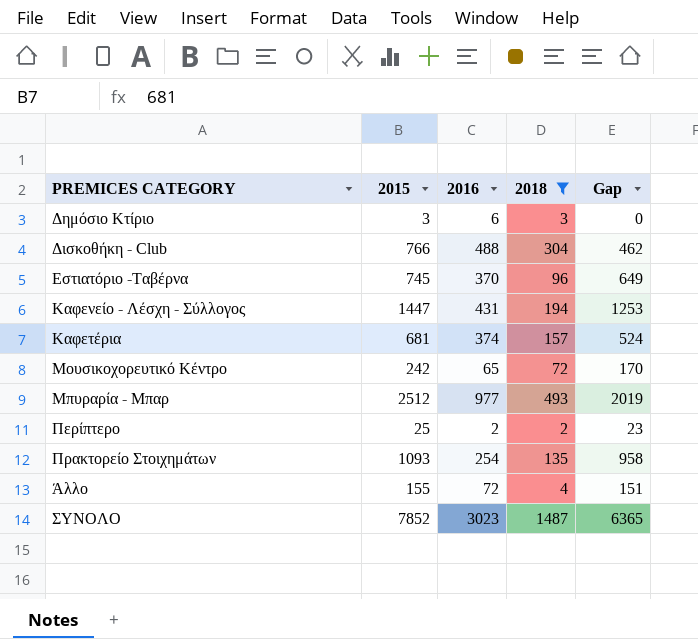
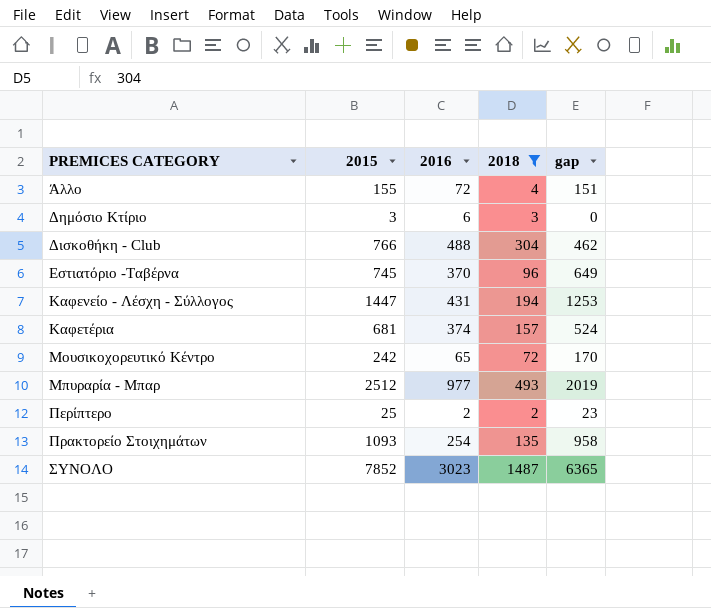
row order: none -> PREMICES CATEGORY ascending
column name: Gap -> gap

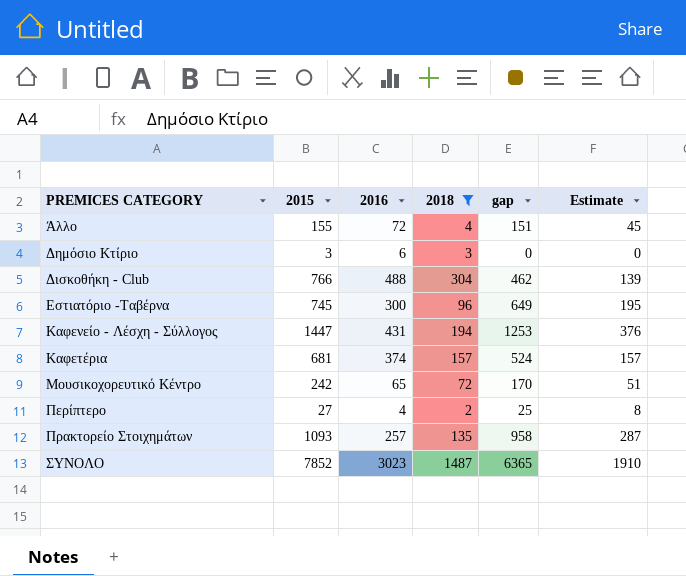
column Estimate | formula: none -> [gap] * 0.3
row Μπυραρία - Μπαρ: 2512 | 977 | 493 | 2019 -> none
Εστιατόριο -Ταβέρνα | 2016: 370 -> 300
Περίπτερο | 2015: 25 -> 27
Περίπτερο | 2016: 2 -> 4
Περίπτερο | gap: 23 -> 25
Πρακτορείο Στοιχημάτων | 2016: 254 -> 257

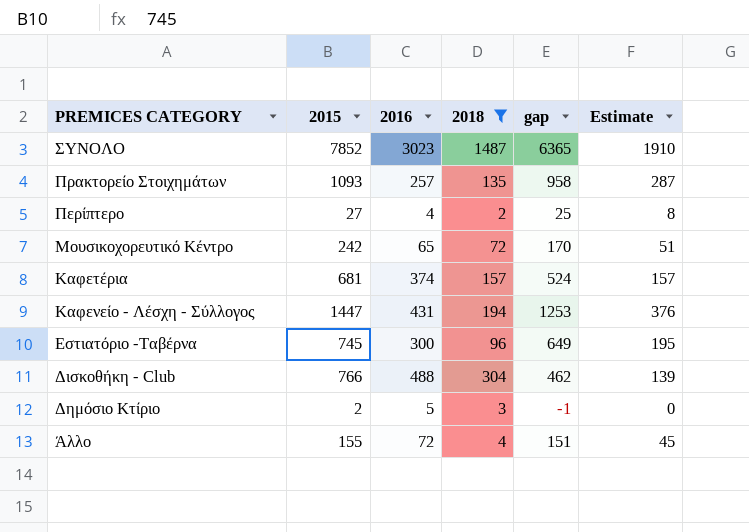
row order: PREMICES CATEGORY ascending -> PREMICES CATEGORY descending
Δημόσιο Κτίριο | 2015: 3 -> 2
Δημόσιο Κτίριο | 2016: 6 -> 5
Δημόσιο Κτίριο | gap: 0 -> -1

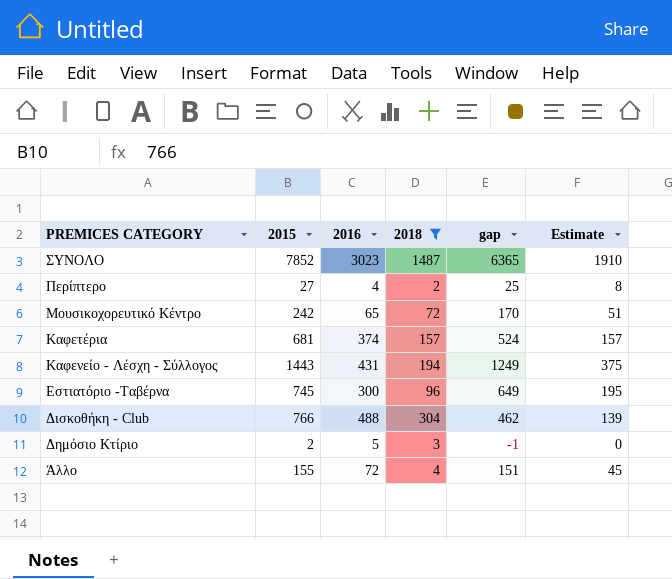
row Πρακτορείο Στοιχημάτων: 1093 | 257 | 135 | 958 | 287 -> none
Καφενείο - Λέσχη - Σύλλογος | 2015: 1447 -> 1443
Καφενείο - Λέσχη - Σύλλογος | gap: 1253 -> 1249
Καφενείο - Λέσχη - Σύλλογος | Estimate: 376 -> 375

